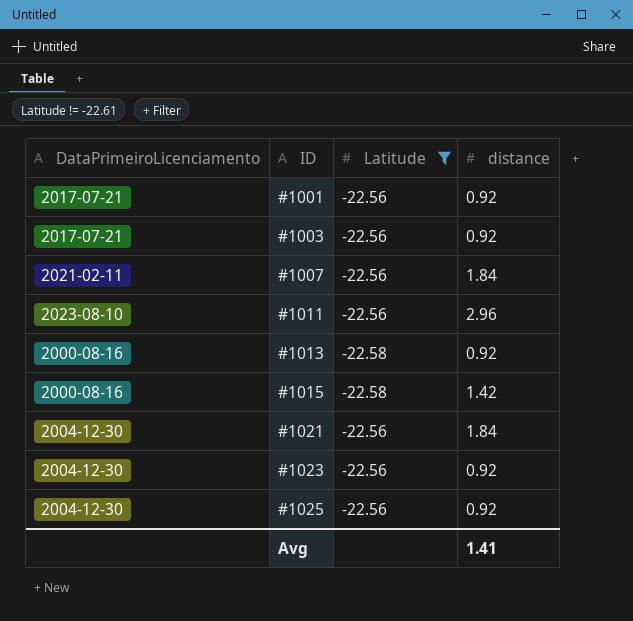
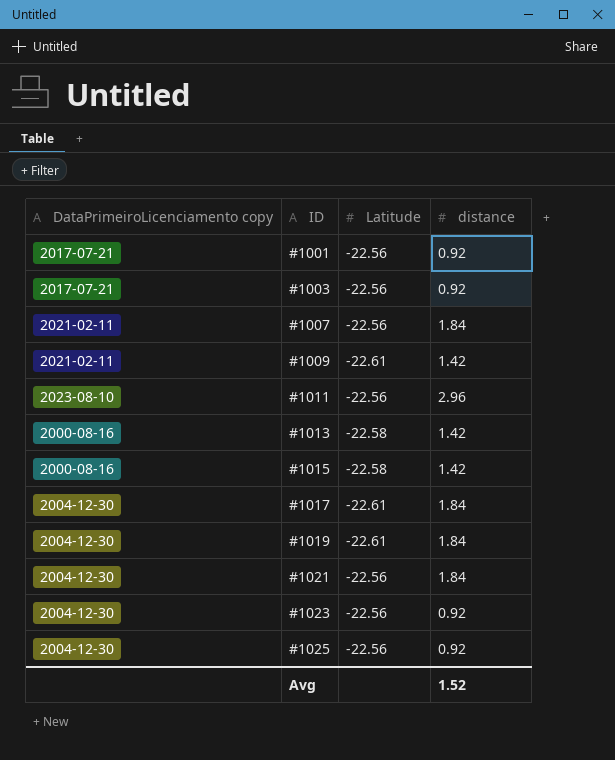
filter: Latitude != -22.61 -> none
column name: DataPrimeiroLicenciamento -> DataPrimeiroLicenciamento copy
#1013 | distance: 0.92 -> 1.42
Avg | distance: 1.41 -> 1.52

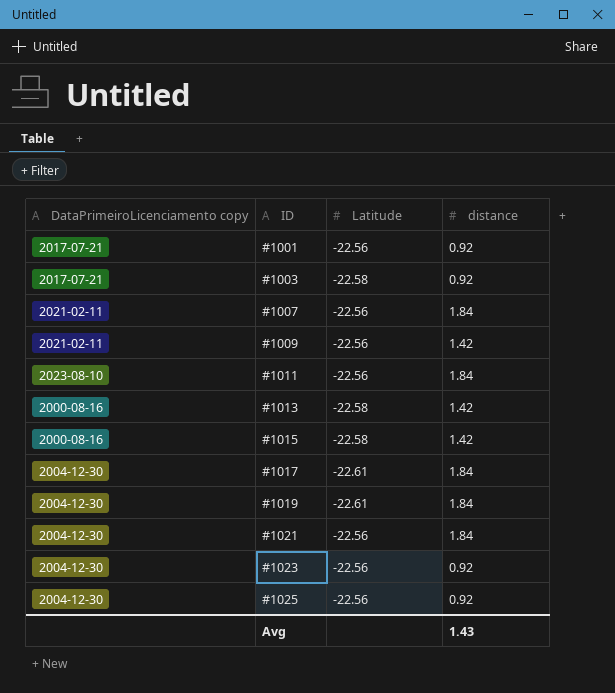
#1003 | Latitude: -22.56 -> -22.58
#1009 | Latitude: -22.61 -> -22.56
#1011 | distance: 2.96 -> 1.84
Avg | distance: 1.52 -> 1.43

